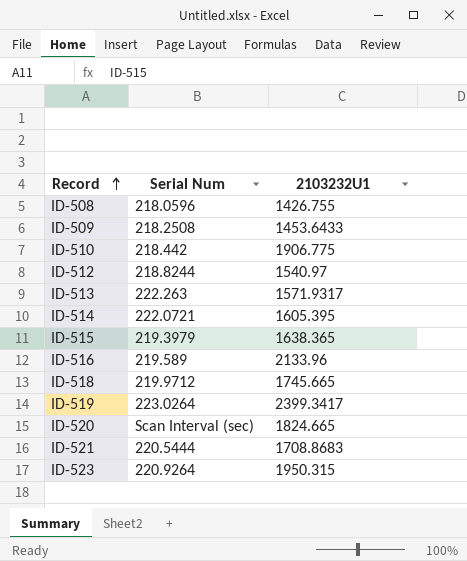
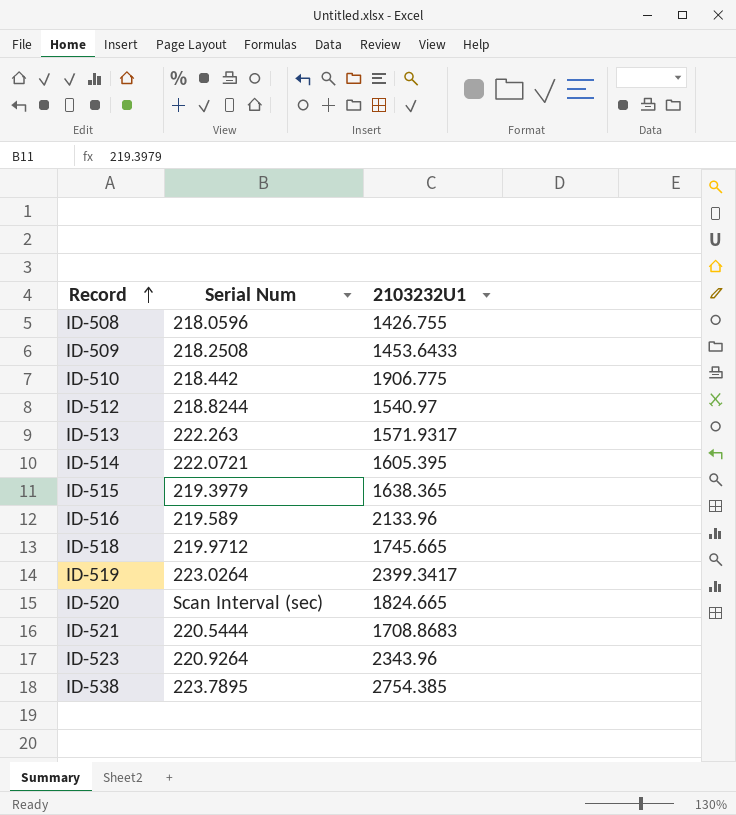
ID-523 | 2103232U1: 1950.315 -> 2343.96
row ID-538: none -> 223.7895 | 2754.385

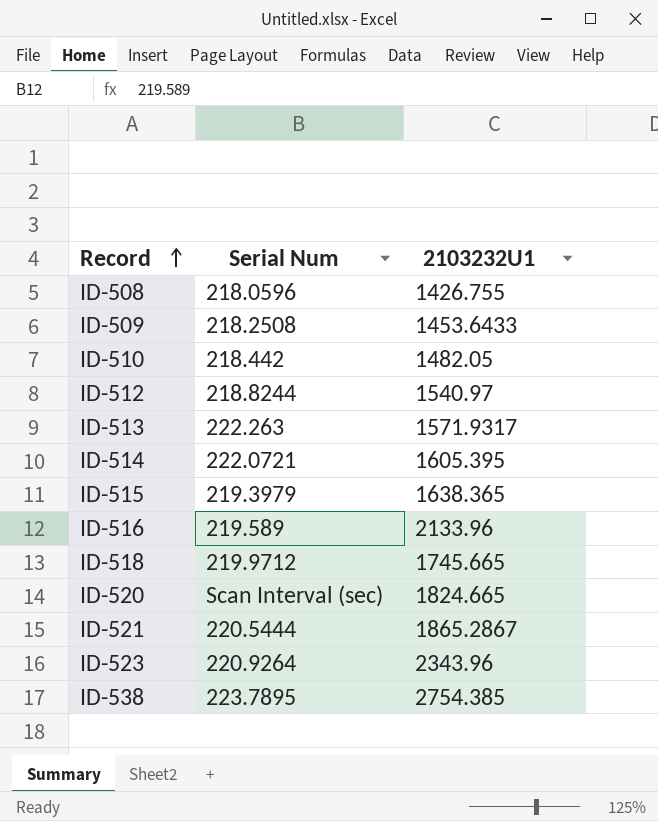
row ID-519: 223.0264 | 2399.3417 -> none
ID-510 | 2103232U1: 1906.775 -> 1482.05
ID-521 | 2103232U1: 1708.8683 -> 1865.2867

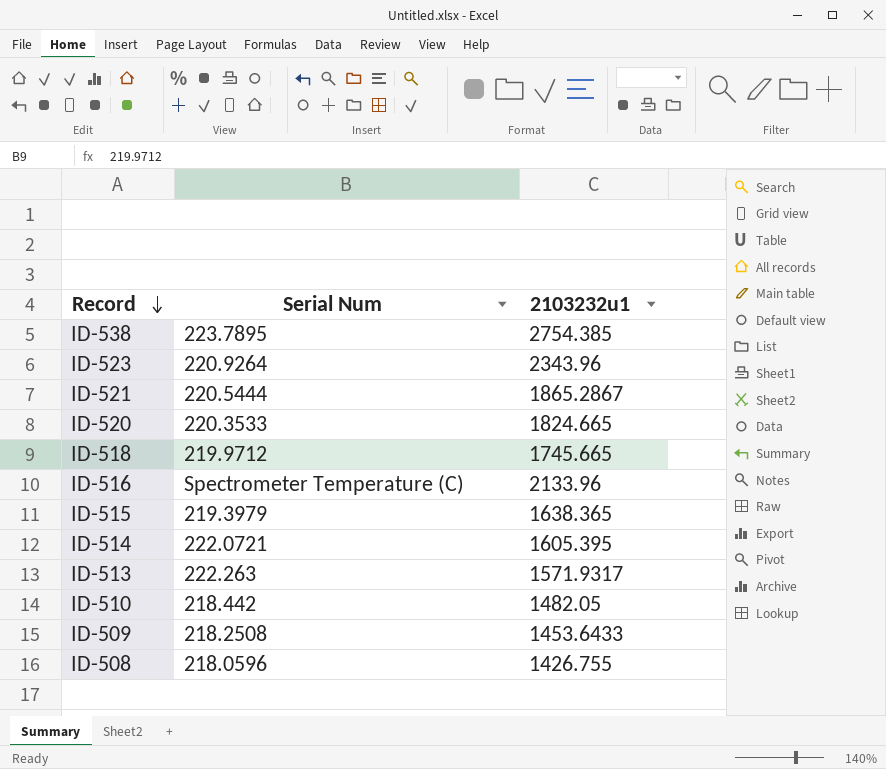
row order: Record ascending -> Record descending
column name: 2103232U1 -> 2103232u1
row ID-512: 218.8244 | 1540.97 -> none
ID-520 | Serial Num: Scan Interval (sec) -> 220.3533
ID-516 | Serial Num: 219.589 -> Spectrometer Temperature (C)

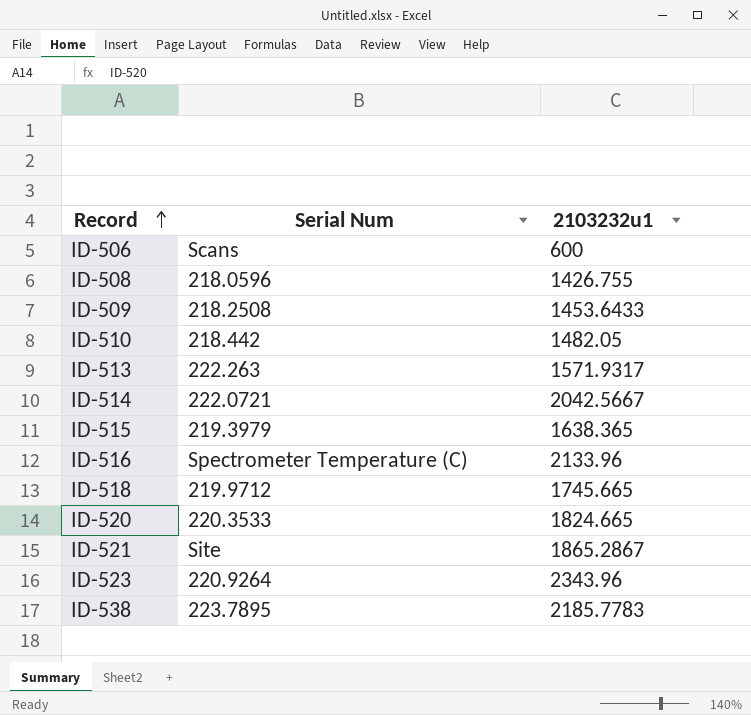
row order: Record descending -> Record ascending
row ID-506: none -> Scans | 600
ID-514 | 2103232u1: 1605.395 -> 2042.5667
ID-521 | Serial Num: 220.5444 -> Site
ID-538 | 2103232u1: 2754.385 -> 2185.7783

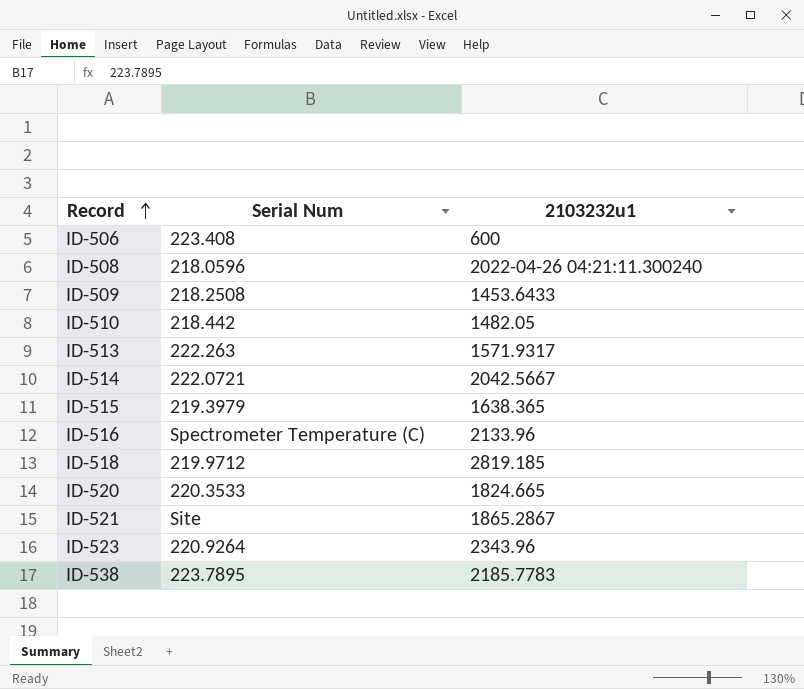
ID-506 | Serial Num: Scans -> 223.408
ID-508 | 2103232u1: 1426.755 -> 2022-04-26 04:21:11.300240
ID-518 | 2103232u1: 1745.665 -> 2819.185

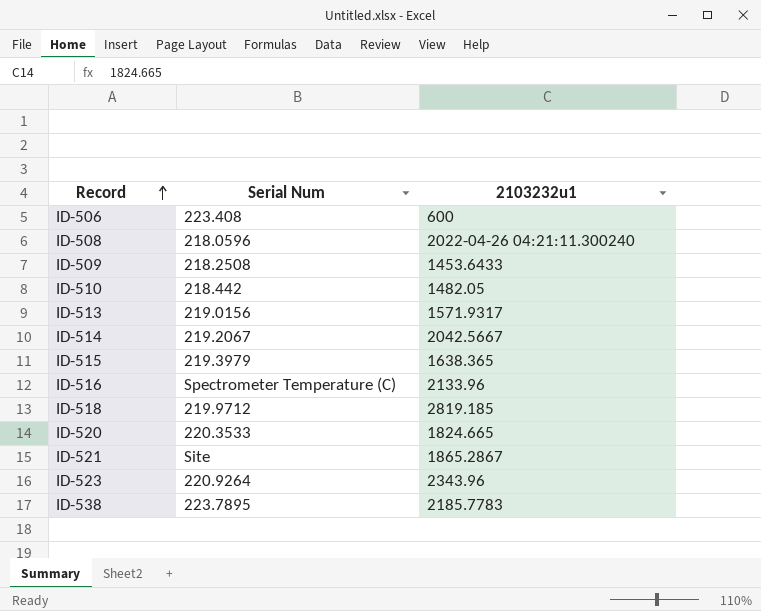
ID-513 | Serial Num: 222.263 -> 219.0156
ID-514 | Serial Num: 222.0721 -> 219.2067

